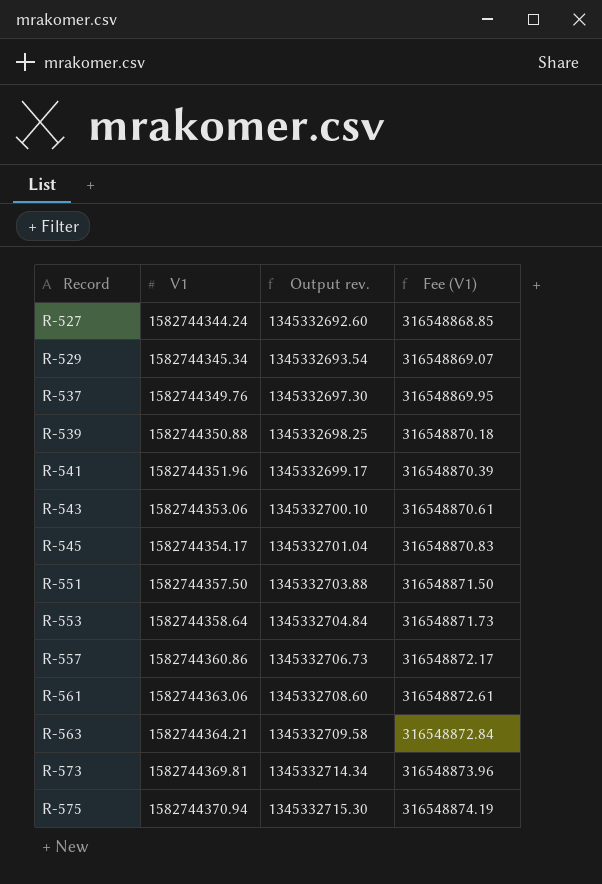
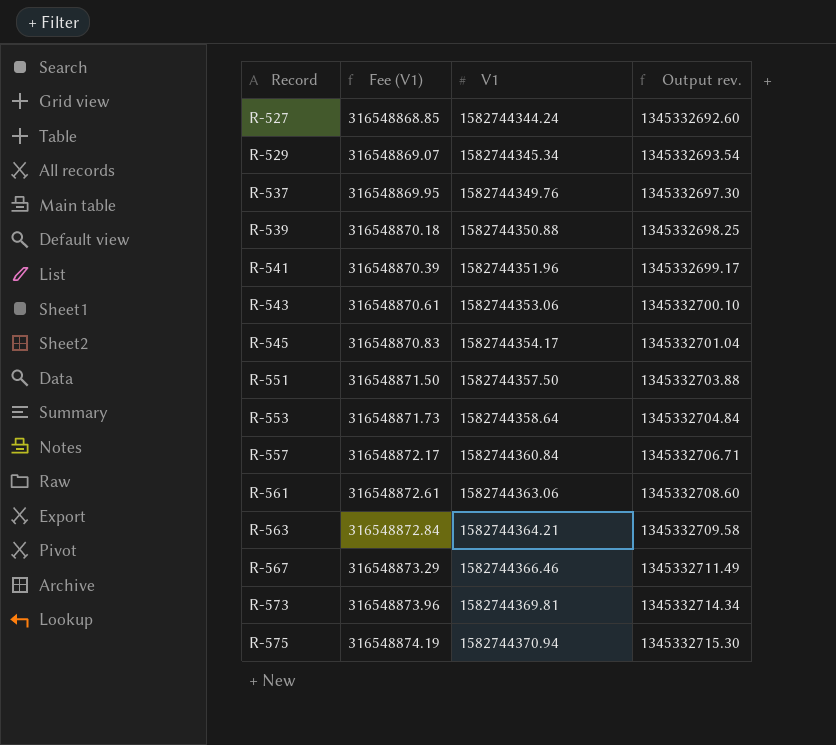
column Fee (V1) | position: 4 -> 2
R-557 | V1: 1582744360.86 -> 1582744360.84
R-557 | Output rev.: 1345332706.73 -> 1345332706.71
row R-567: none -> 316548873.29 | 1582744366.46 | 1345332711.49

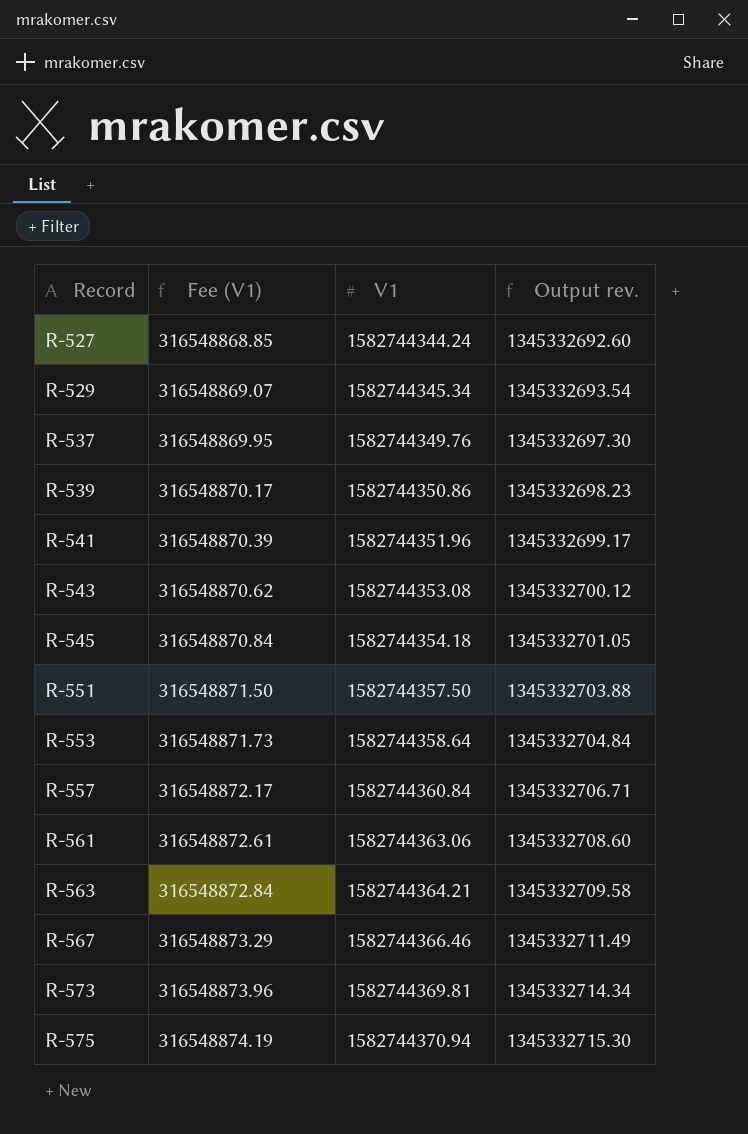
R-539 | Fee (V1): 316548870.18 -> 316548870.17
R-539 | V1: 1582744350.88 -> 1582744350.86
R-539 | Output rev.: 1345332698.25 -> 1345332698.23
R-543 | Fee (V1): 316548870.61 -> 316548870.62
R-543 | V1: 1582744353.06 -> 1582744353.08
R-543 | Output rev.: 1345332700.10 -> 1345332700.12
R-545 | Fee (V1): 316548870.83 -> 316548870.84
R-545 | V1: 1582744354.17 -> 1582744354.18
R-545 | Output rev.: 1345332701.04 -> 1345332701.05

